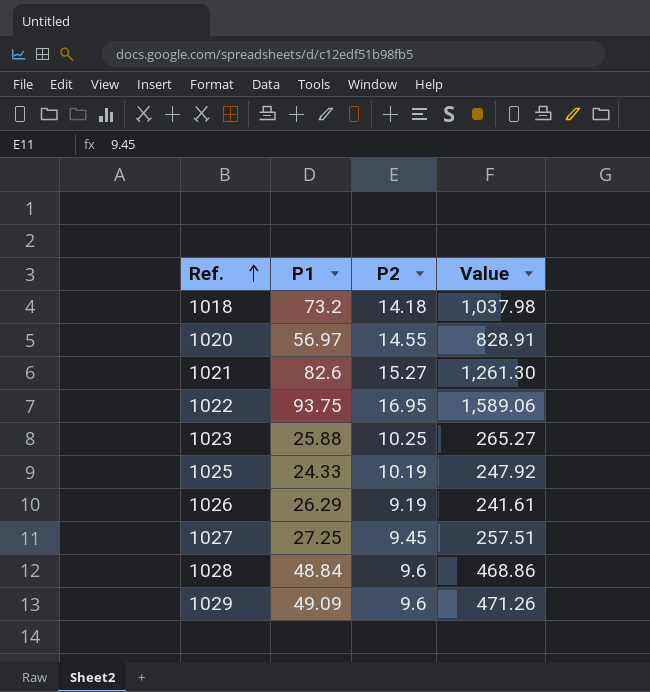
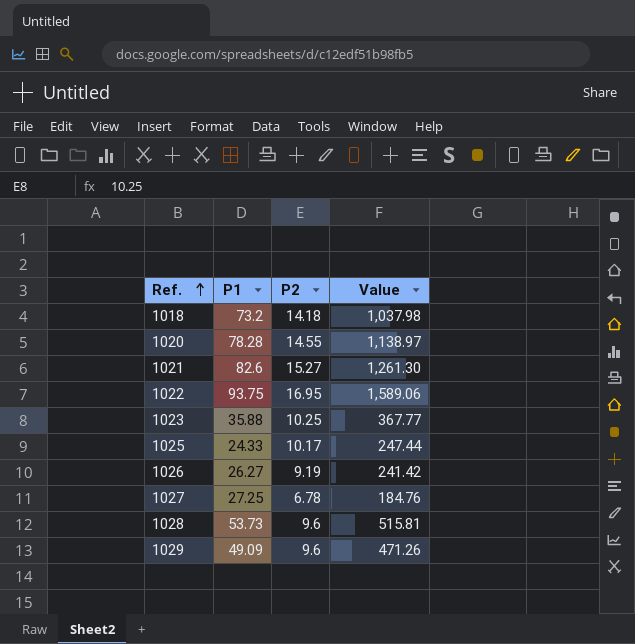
1020 | P1: 56.97 -> 78.28
1020 | Value: 828.91 -> 1,138.97
1023 | P1: 25.88 -> 35.88
1023 | Value: 265.27 -> 367.77
1025 | P2: 10.19 -> 10.17
1025 | Value: 247.92 -> 247.44
1026 | P1: 26.29 -> 26.27
1026 | Value: 241.61 -> 241.42
1027 | P2: 9.45 -> 6.78
1027 | Value: 257.51 -> 184.76
1028 | P1: 48.84 -> 53.73
1028 | Value: 468.86 -> 515.81

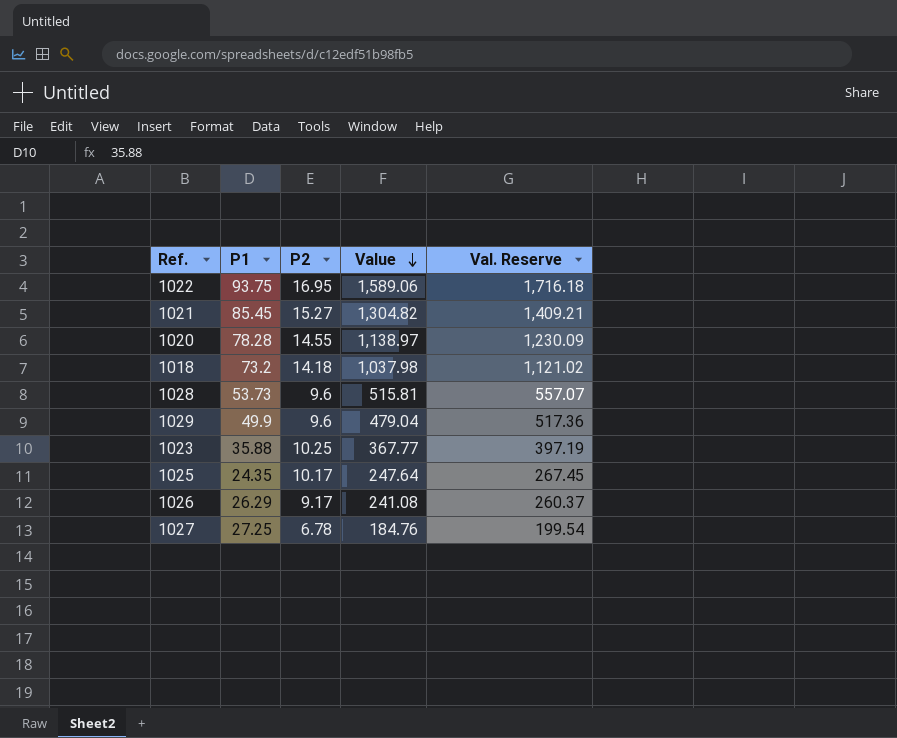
row order: Ref. ascending -> Value descending
column Val. Reserve | formula: none -> [Value] * 1.08
1021 | P1: 82.6 -> 85.45
1021 | Value: 1,261.30 -> 1,304.82
1029 | P1: 49.09 -> 49.9
1029 | Value: 471.26 -> 479.04
1025 | P1: 24.33 -> 24.35
1025 | Value: 247.44 -> 247.64
1026 | P1: 26.27 -> 26.29
1026 | P2: 9.19 -> 9.17
1026 | Value: 241.42 -> 241.08

